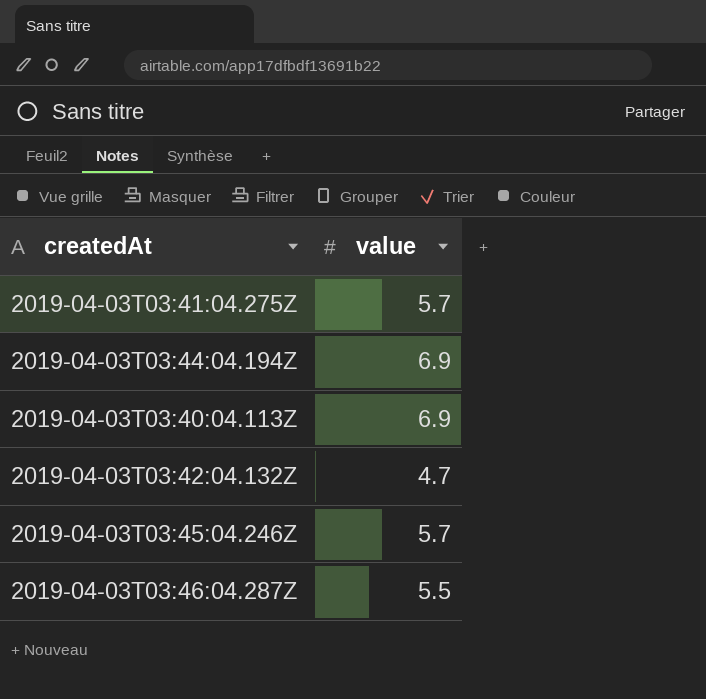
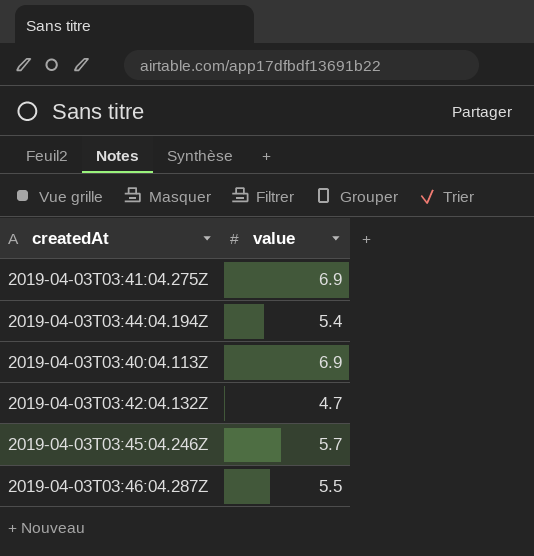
2019-04-03T03:41:04.275Z | value: 5.7 -> 6.9
2019-04-03T03:44:04.194Z | value: 6.9 -> 5.4

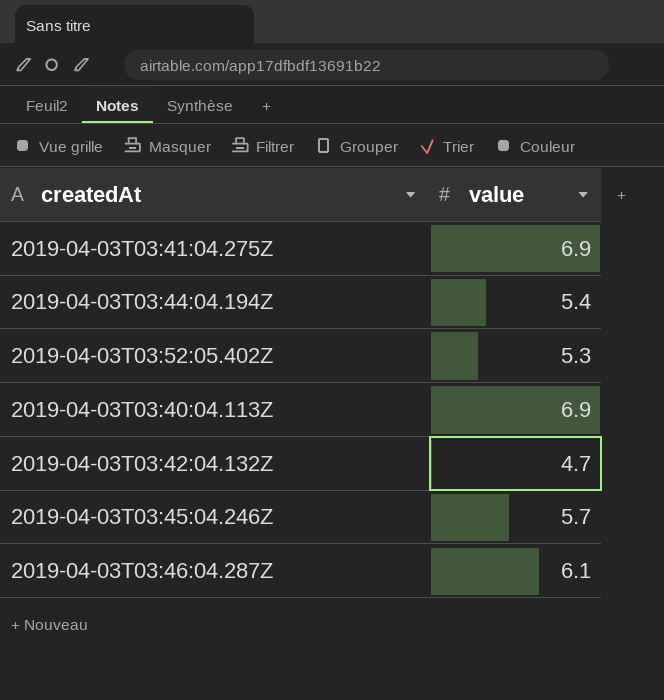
row 2019-04-03T03:52:05.402Z: none -> 5.3
2019-04-03T03:46:04.287Z | value: 5.5 -> 6.1

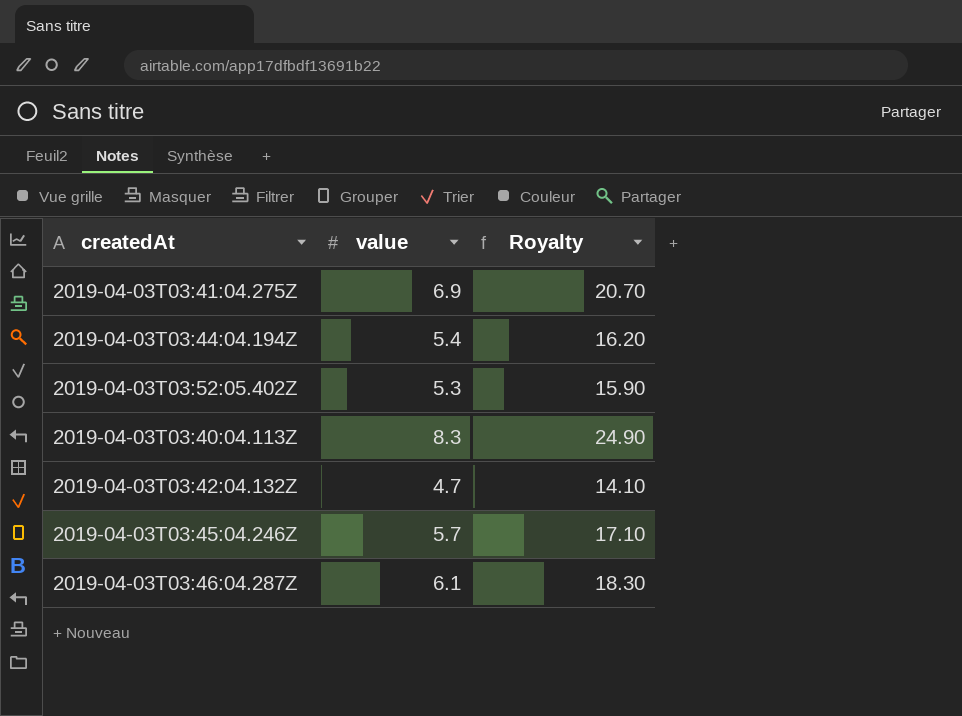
column Royalty | formula: none -> [value] * 3
2019-04-03T03:40:04.113Z | value: 6.9 -> 8.3

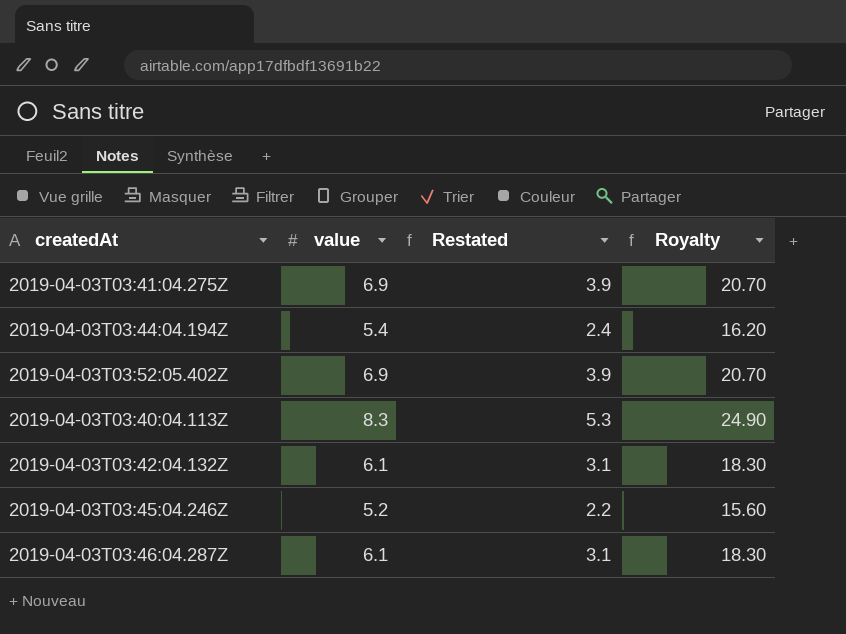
column Restated | formula: none -> [value] - 3
2019-04-03T03:52:05.402Z | value: 5.3 -> 6.9
2019-04-03T03:52:05.402Z | Royalty: 15.90 -> 20.70
2019-04-03T03:42:04.132Z | value: 4.7 -> 6.1
2019-04-03T03:42:04.132Z | Royalty: 14.10 -> 18.30
2019-04-03T03:45:04.246Z | value: 5.7 -> 5.2
2019-04-03T03:45:04.246Z | Royalty: 17.10 -> 15.60

